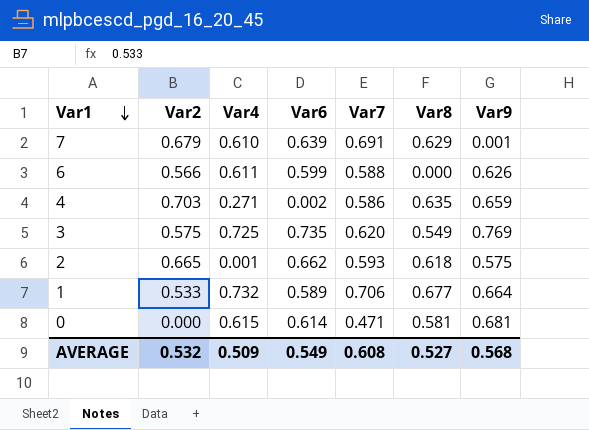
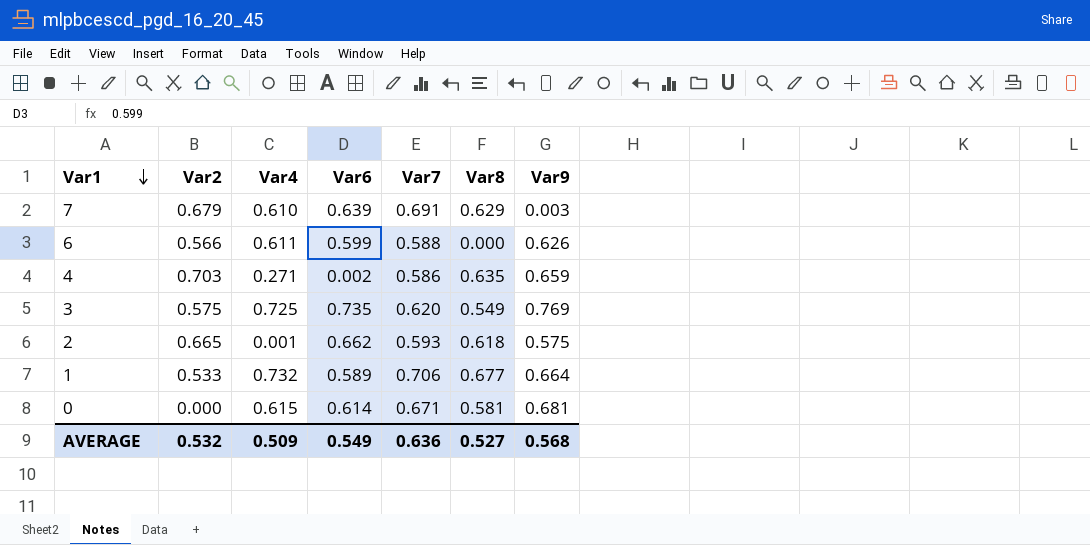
7 | Var9: 0.001 -> 0.003
0 | Var7: 0.471 -> 0.671
AVERAGE | Var7: 0.608 -> 0.636

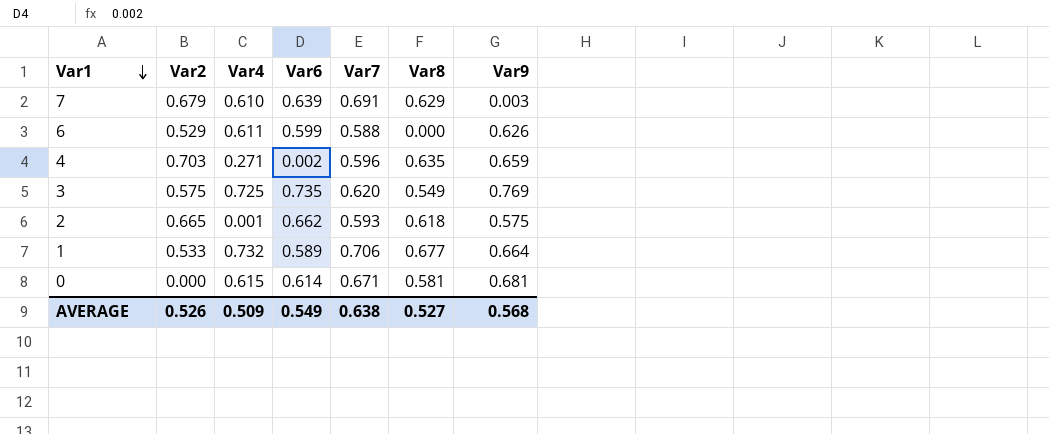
6 | Var2: 0.566 -> 0.529
4 | Var7: 0.586 -> 0.596
AVERAGE | Var2: 0.532 -> 0.526
AVERAGE | Var7: 0.636 -> 0.638

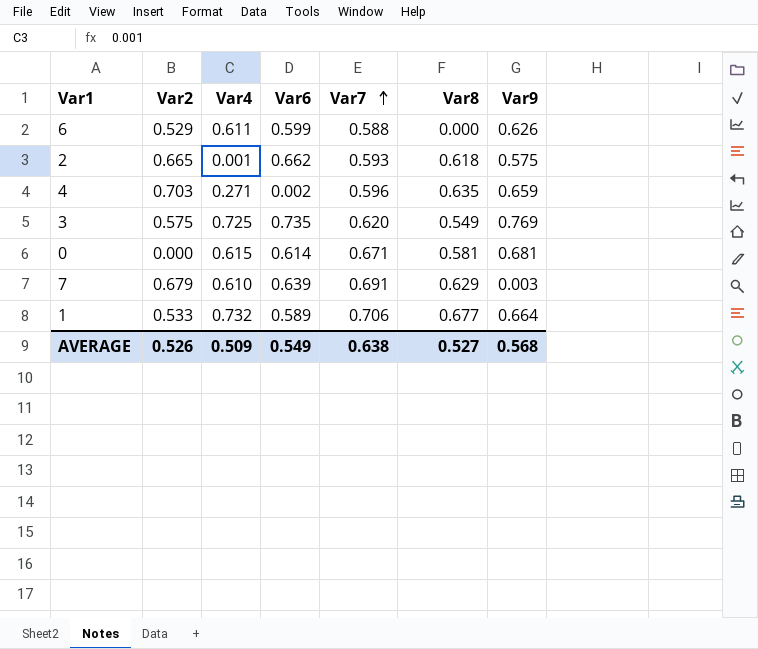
row order: Var1 descending -> Var7 ascending

